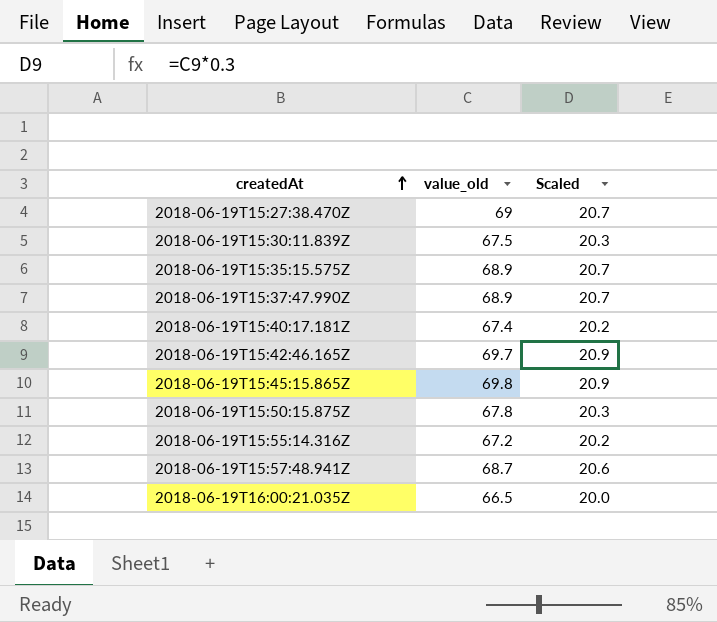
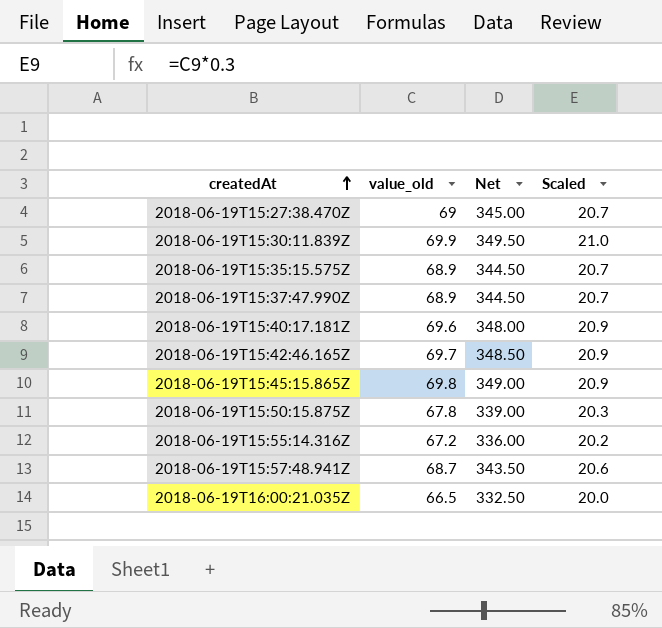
column Net | formula: none -> [value_old] * 5
2018-06-19T15:30:11.839Z | value_old: 67.5 -> 69.9
2018-06-19T15:30:11.839Z | Scaled: 20.3 -> 21.0
2018-06-19T15:40:17.181Z | value_old: 67.4 -> 69.6
2018-06-19T15:40:17.181Z | Scaled: 20.2 -> 20.9

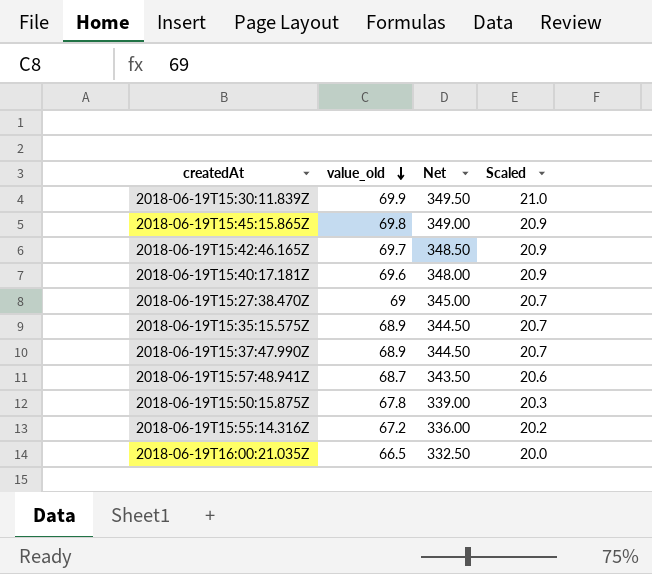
row order: createdAt ascending -> value_old descending

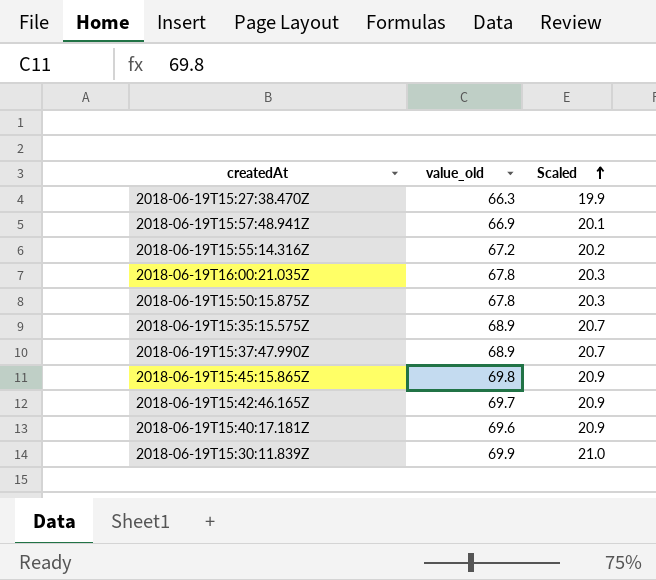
row order: value_old descending -> Scaled ascending
column Net | formula: [value_old] * 5 -> none
2018-06-19T15:27:38.470Z | value_old: 69 -> 66.3
2018-06-19T15:27:38.470Z | Scaled: 20.7 -> 19.9
2018-06-19T15:57:48.941Z | value_old: 68.7 -> 66.9
2018-06-19T15:57:48.941Z | Scaled: 20.6 -> 20.1
2018-06-19T16:00:21.035Z | value_old: 66.5 -> 67.8
2018-06-19T16:00:21.035Z | Scaled: 20.0 -> 20.3

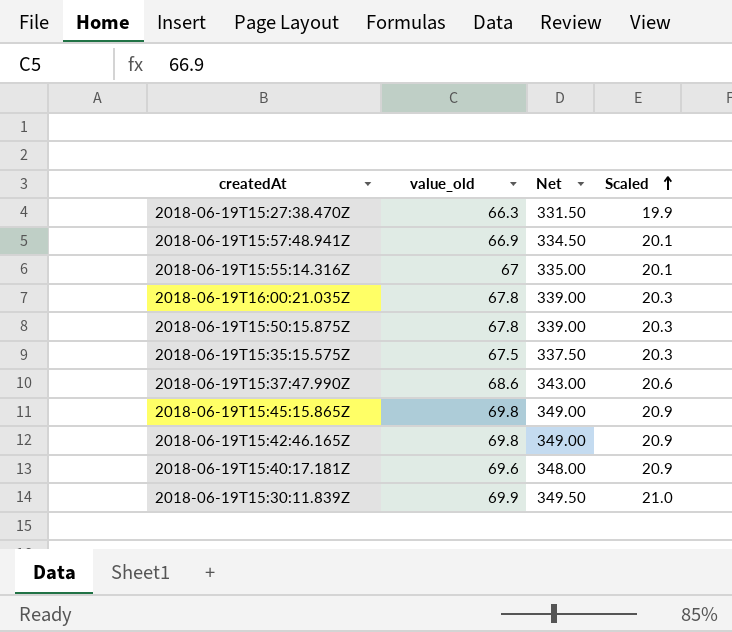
column Net | formula: none -> [value_old] * 5
2018-06-19T15:55:14.316Z | value_old: 67.2 -> 67
2018-06-19T15:55:14.316Z | Scaled: 20.2 -> 20.1
2018-06-19T15:35:15.575Z | value_old: 68.9 -> 67.5
2018-06-19T15:35:15.575Z | Scaled: 20.7 -> 20.3
2018-06-19T15:37:47.990Z | value_old: 68.9 -> 68.6
2018-06-19T15:37:47.990Z | Scaled: 20.7 -> 20.6
2018-06-19T15:42:46.165Z | value_old: 69.7 -> 69.8

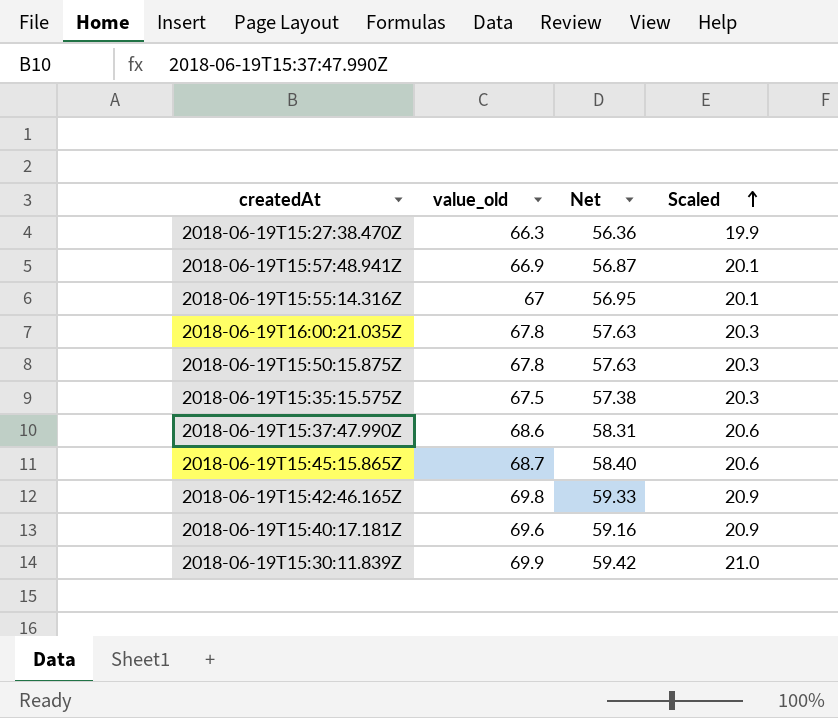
column Net | formula: [value_old] * 5 -> [value_old] * 0.85
2018-06-19T15:45:15.865Z | value_old: 69.8 -> 68.7
2018-06-19T15:45:15.865Z | Scaled: 20.9 -> 20.6

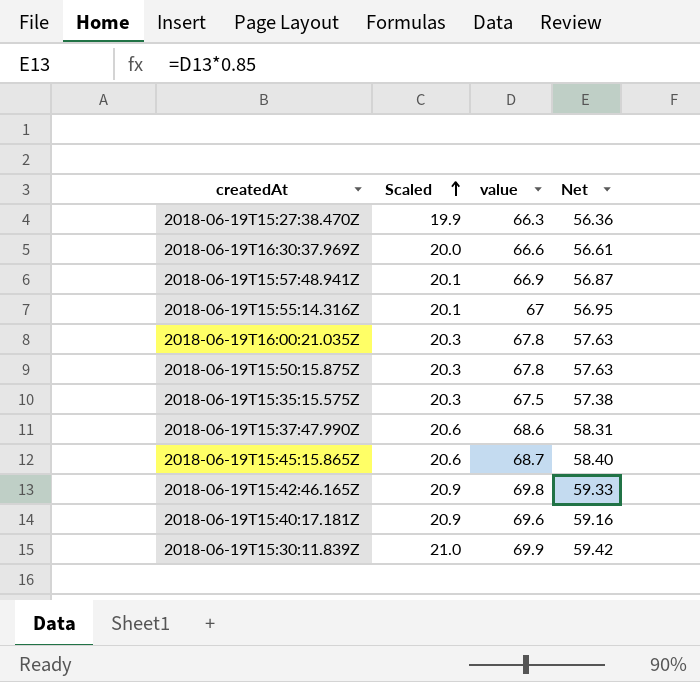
column Scaled | position: 4 -> 2
column name: value_old -> value
row 2018-06-19T16:30:37.969Z: none -> 20.0 | 66.6 | 56.61

